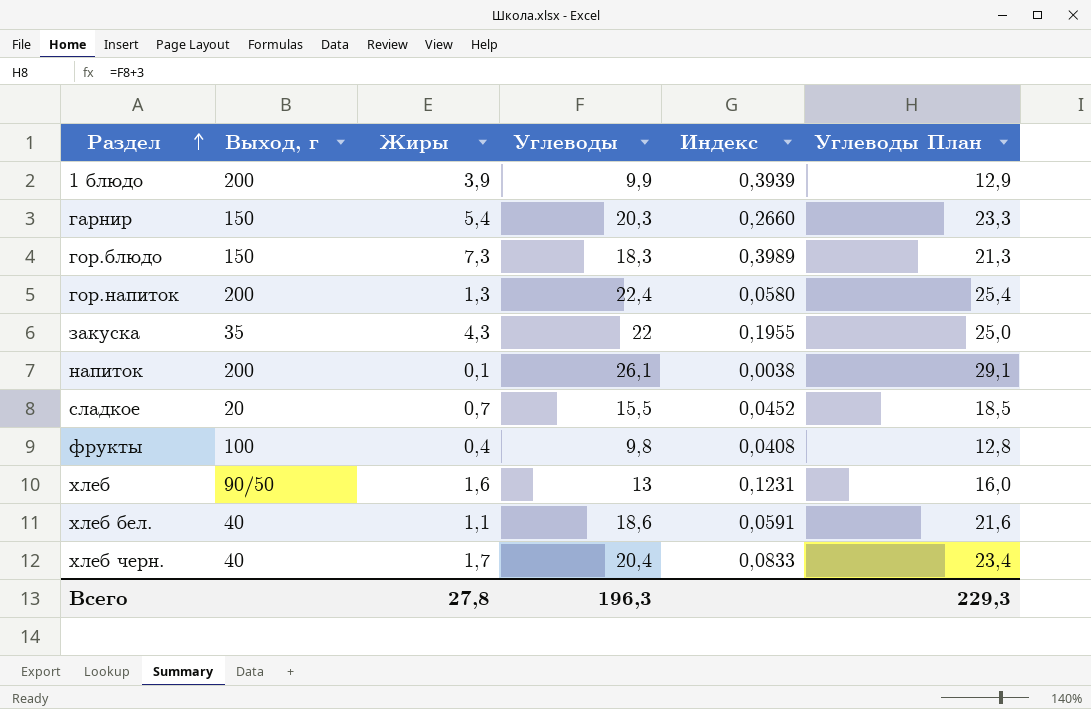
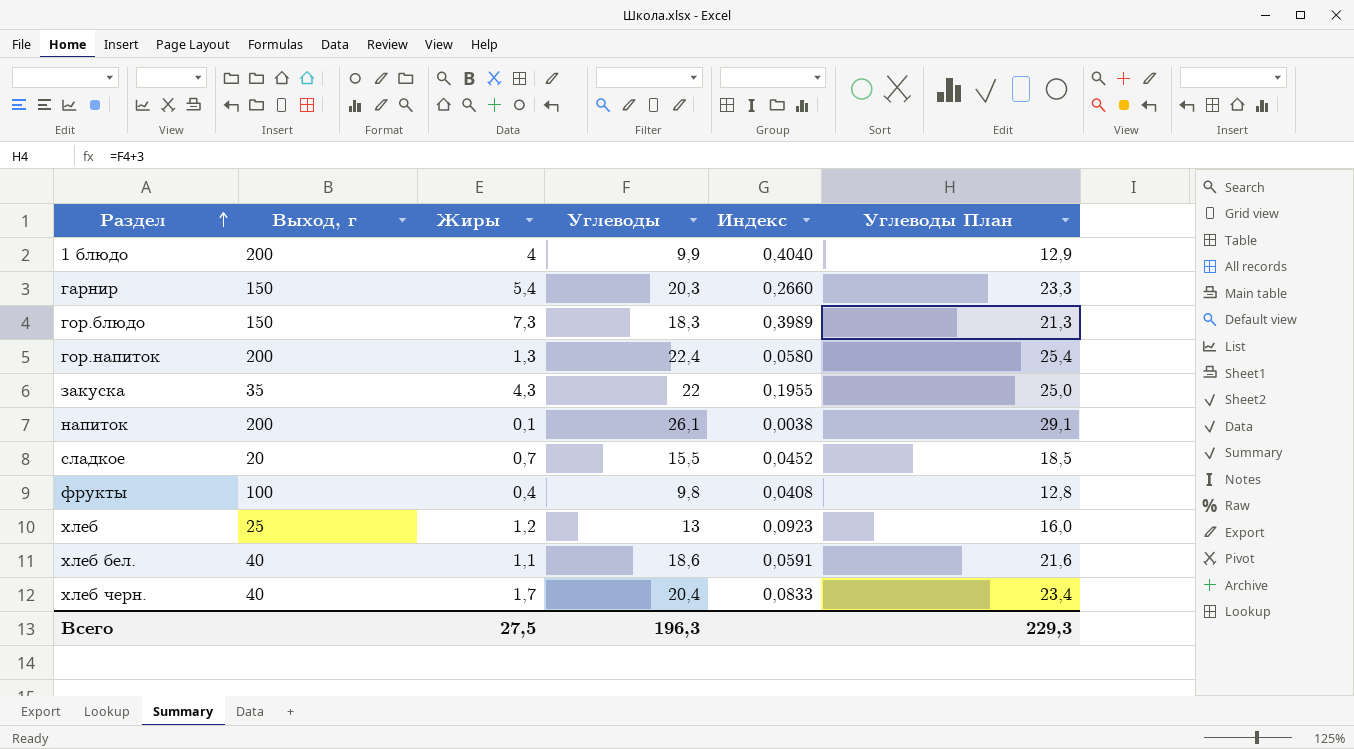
1 блюдо | Жиры: 3,9 -> 4
1 блюдо | Индекс: 0,3939 -> 0,4040
хлеб | Выход, г: 90/50 -> 25
хлеб | Жиры: 1,6 -> 1,2
хлеб | Индекс: 0,1231 -> 0,0923
Всего | Жиры: 27,8 -> 27,5

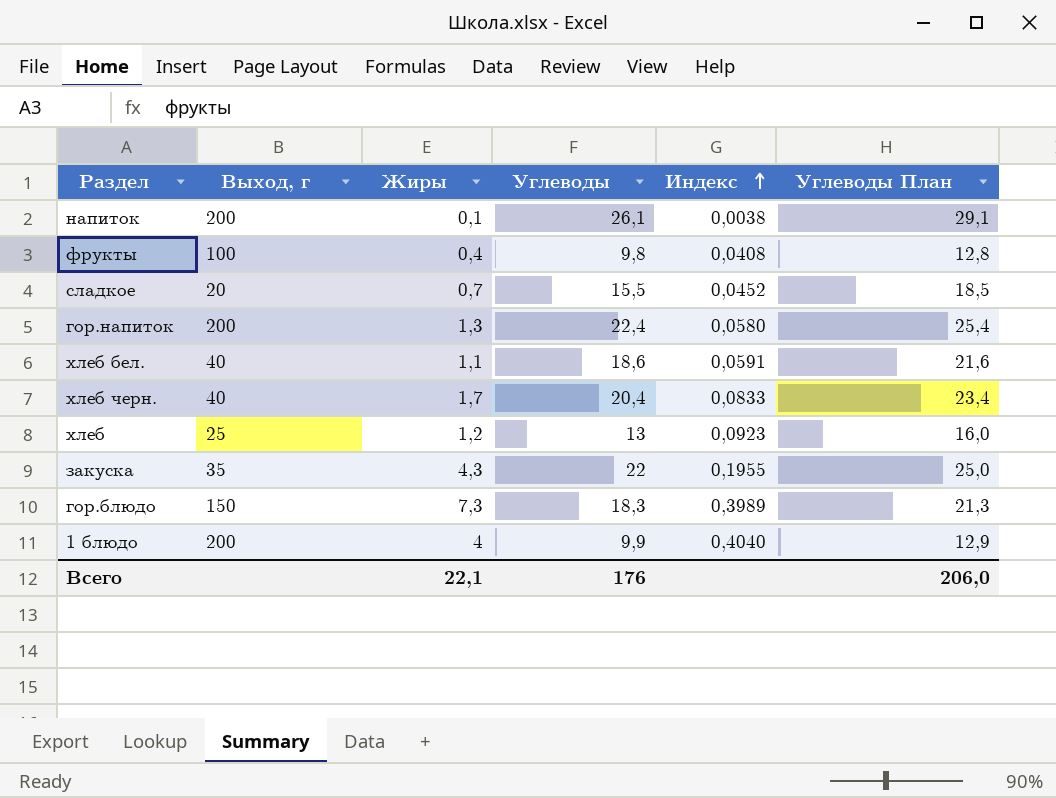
row order: Раздел ascending -> Индекс ascending
row гарнир: 150 | 5,4 | 20,3 | 0,2660 | 23,3 -> none
Всего | Жиры: 27,5 -> 22,1
Всего | Углеводы: 196,3 -> 176
Всего | Углеводы План: 229,3 -> 206,0

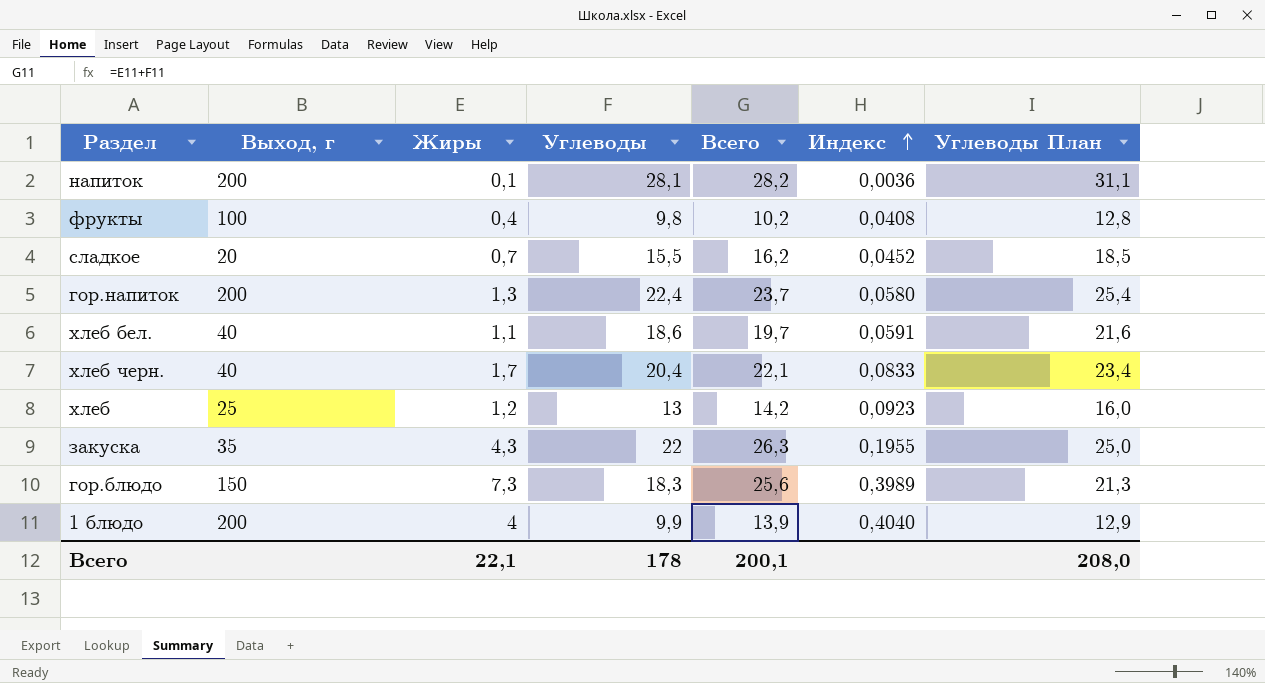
column Всего | formula: none -> [Жиры] + [Углеводы]
напиток | Углеводы: 26,1 -> 28,1
напиток | Индекс: 0,0038 -> 0,0036
напиток | Углеводы План: 29,1 -> 31,1
Всего | Углеводы: 176 -> 178
Всего | Углеводы План: 206,0 -> 208,0

